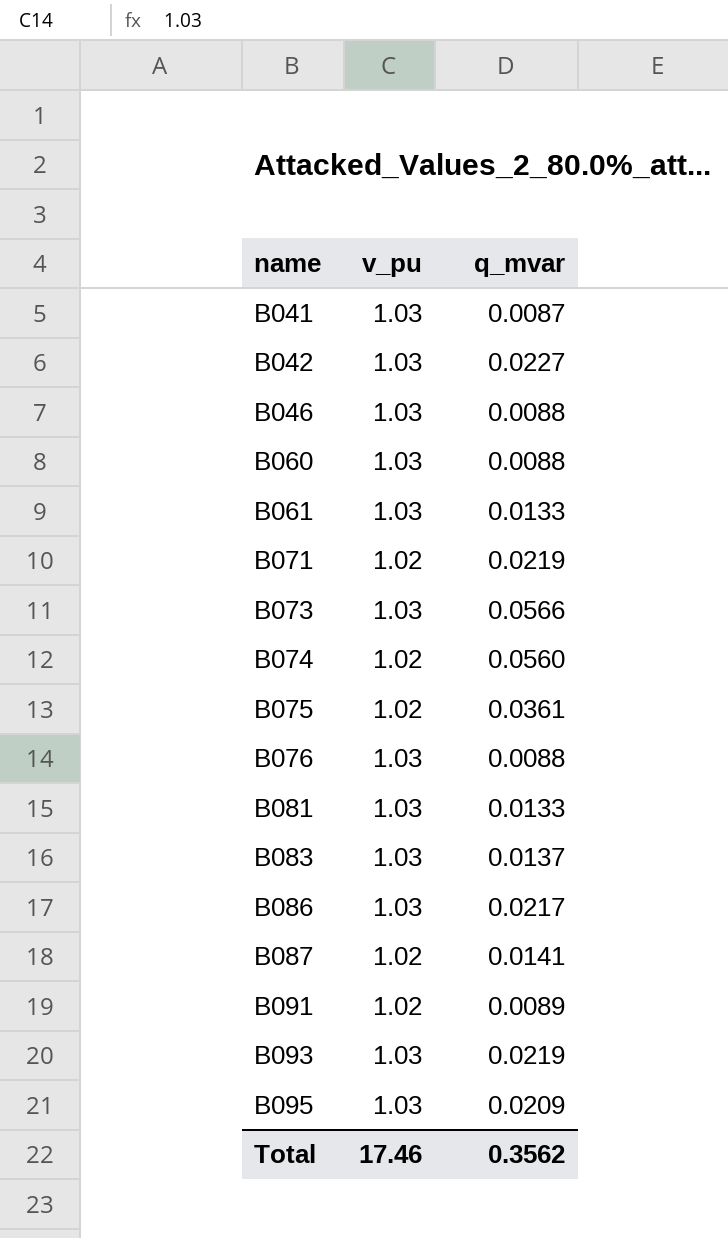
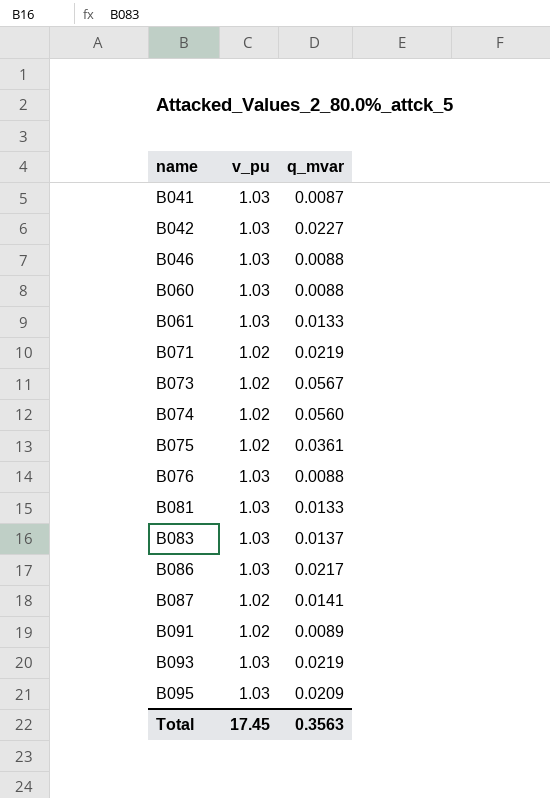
B073 | v_pu: 1.03 -> 1.02
B073 | q_mvar: 0.0566 -> 0.0567
Total | v_pu: 17.46 -> 17.45
Total | q_mvar: 0.3562 -> 0.3563

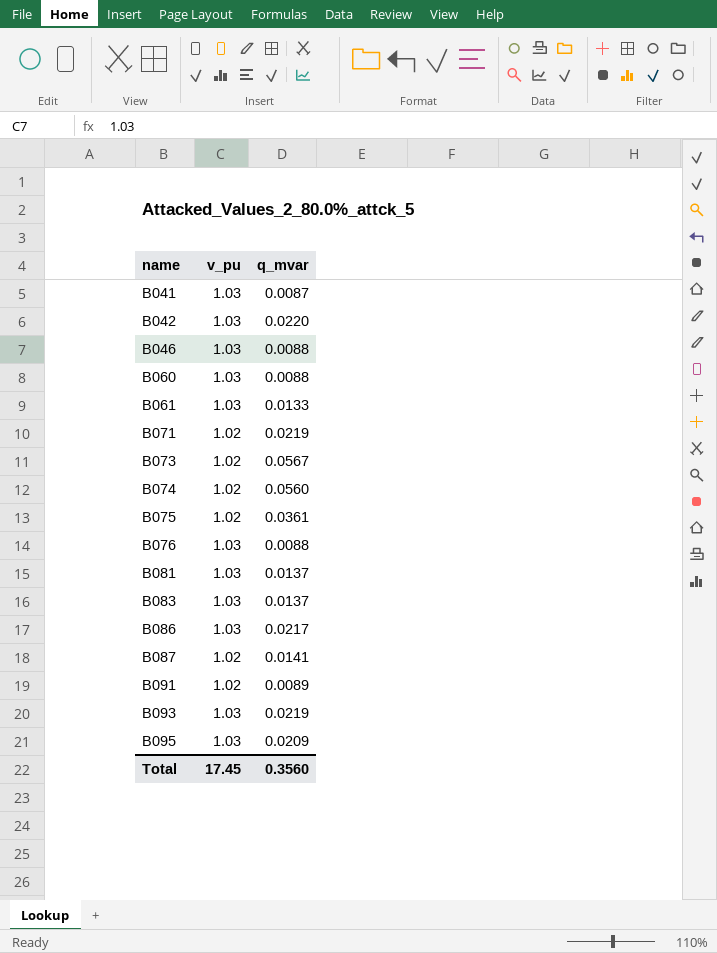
B042 | q_mvar: 0.0227 -> 0.0220
B081 | q_mvar: 0.0133 -> 0.0137
Total | q_mvar: 0.3563 -> 0.3560

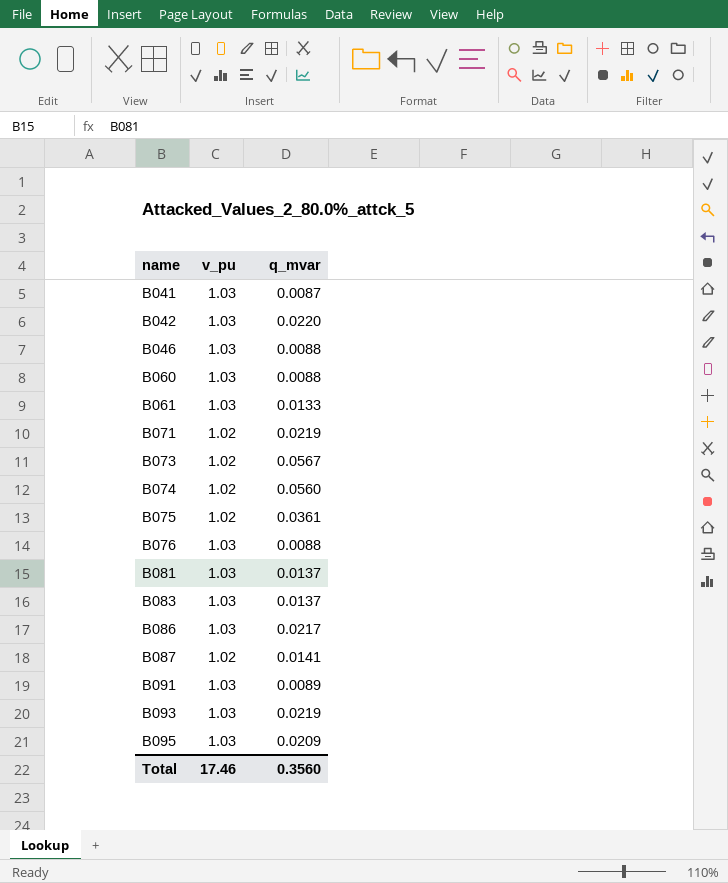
B091 | v_pu: 1.02 -> 1.03
Total | v_pu: 17.45 -> 17.46

